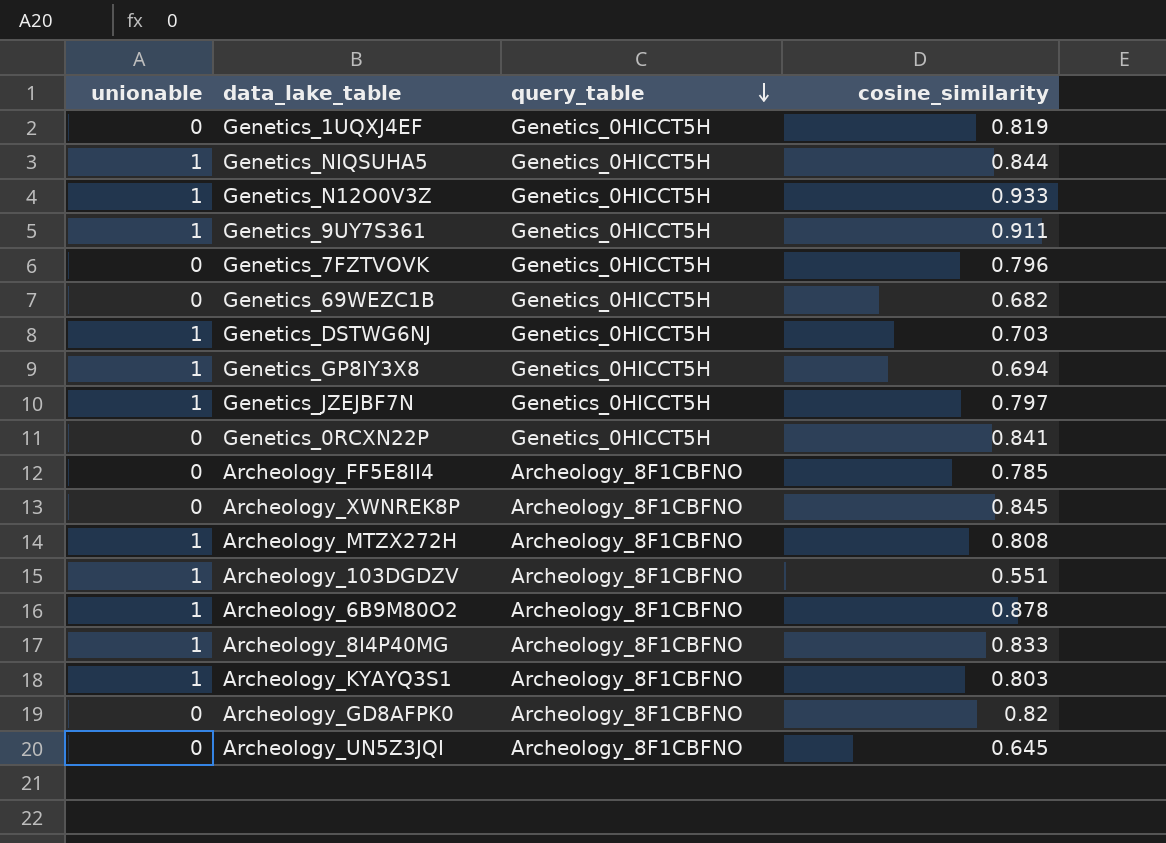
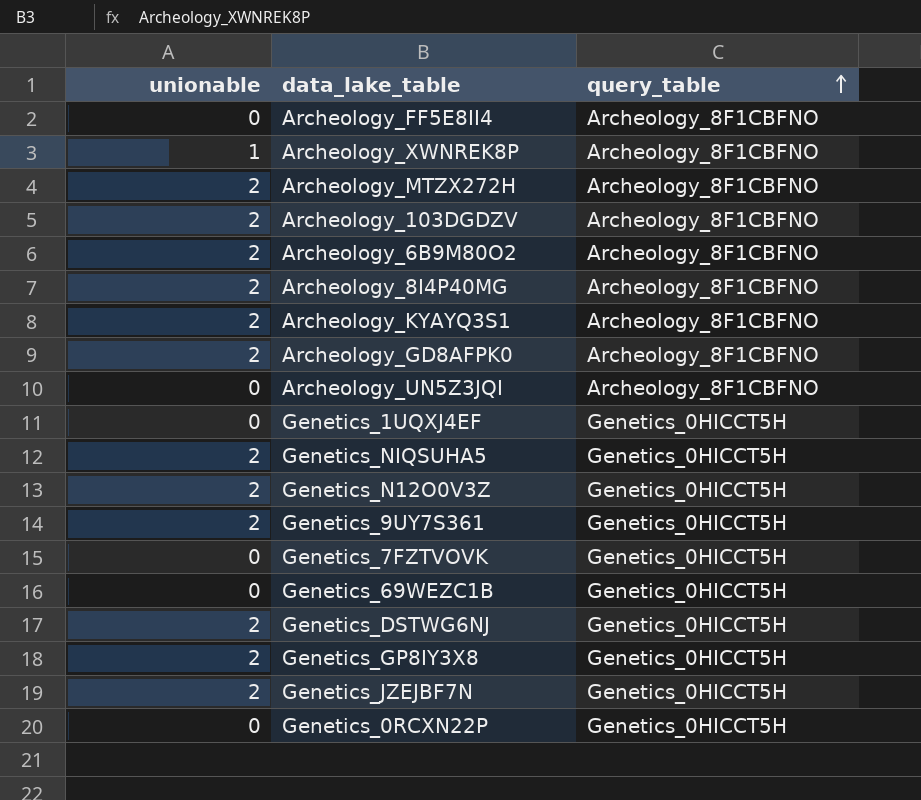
row order: query_table descending -> query_table ascending
column cosine_similarity | position: 4 -> none
Archeology_XWNREK8P | unionable: 0 -> 1
Archeology_MTZX272H | unionable: 1 -> 2
Archeology_103DGDZV | unionable: 1 -> 2
Archeology_6B9M80O2 | unionable: 1 -> 2
Archeology_8I4P40MG | unionable: 1 -> 2
Archeology_KYAYQ3S1 | unionable: 1 -> 2
Archeology_GD8AFPK0 | unionable: 0 -> 2
Genetics_NIQSUHA5 | unionable: 1 -> 2
Genetics_N12O0V3Z | unionable: 1 -> 2
Genetics_9UY7S361 | unionable: 1 -> 2
Genetics_DSTWG6NJ | unionable: 1 -> 2
Genetics_GP8IY3X8 | unionable: 1 -> 2
Genetics_JZEJBF7N | unionable: 1 -> 2

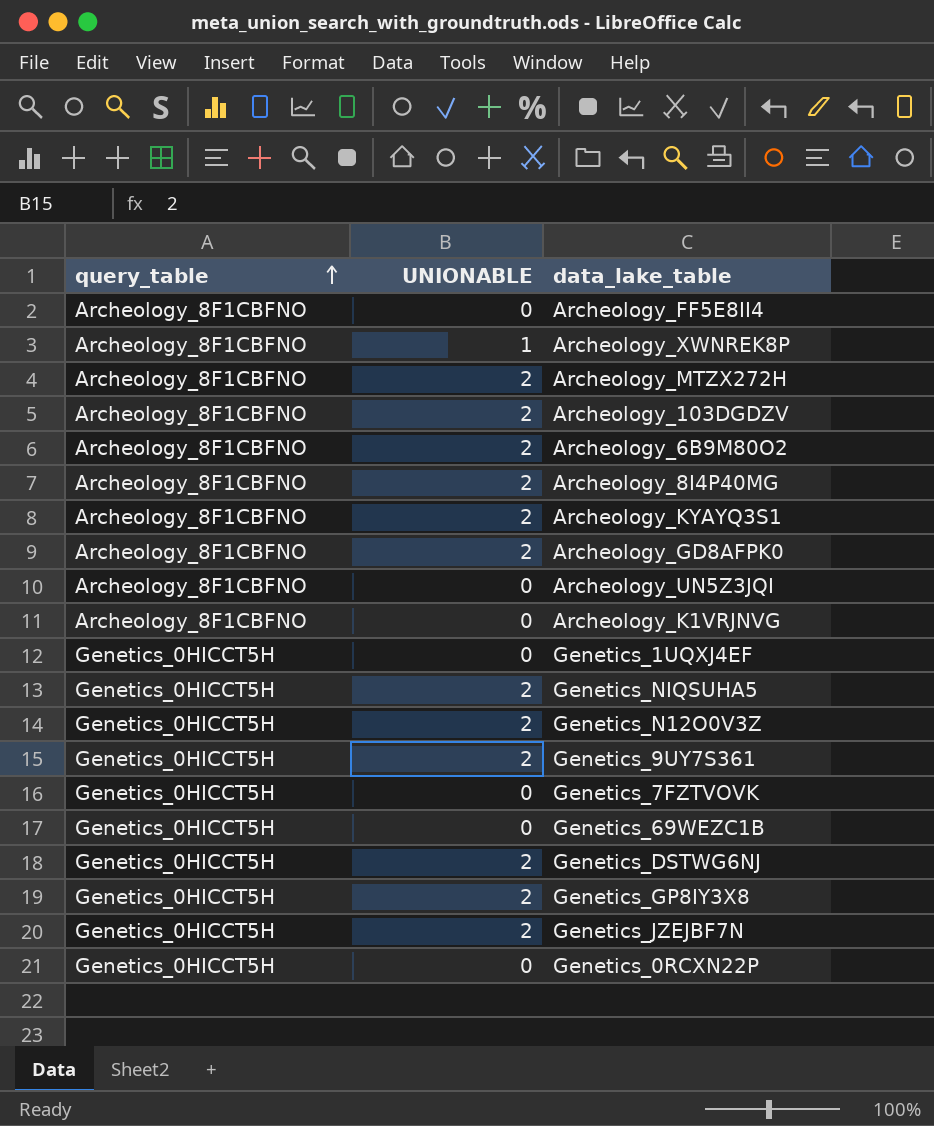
column query_table | position: 3 -> 1
column name: unionable -> UNIONABLE
row Archeology_K1VRJNVG: none -> Archeology_8F1CBFNO | 0

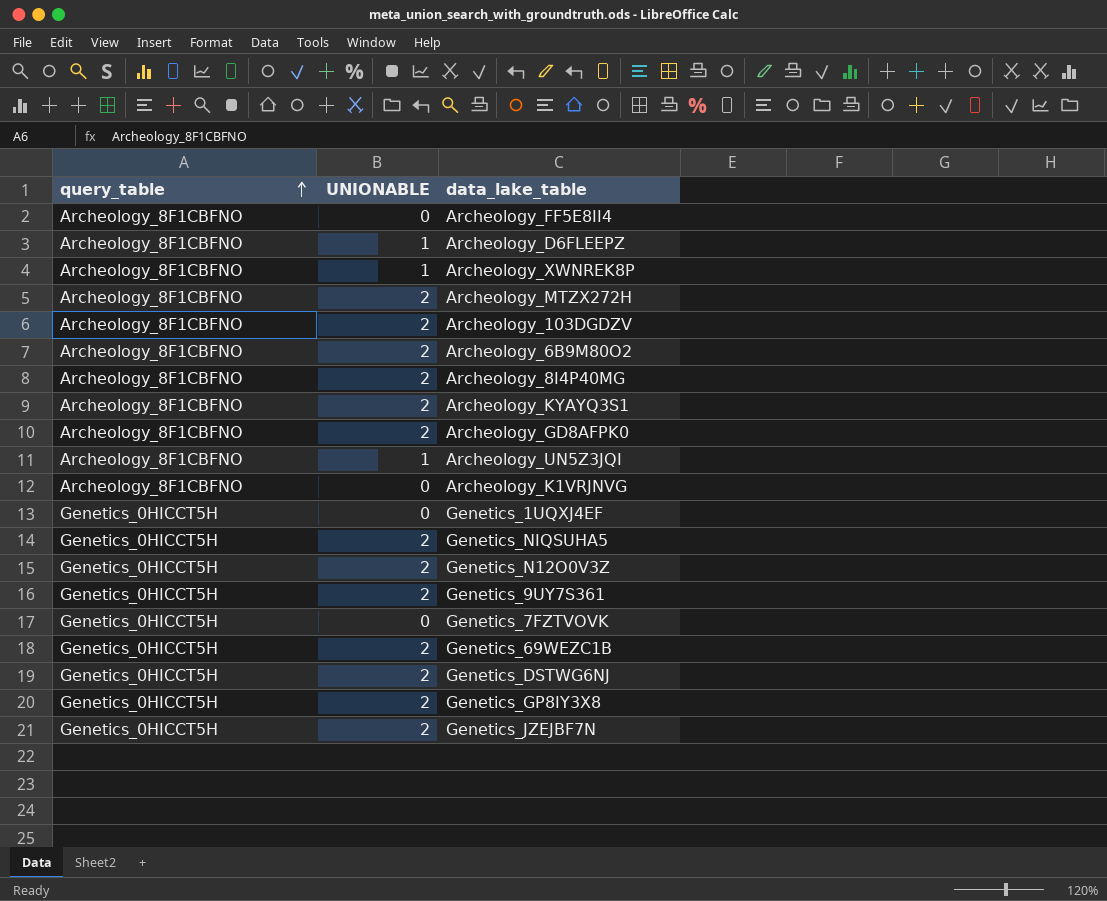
row Genetics_0RCXN22P: Genetics_0HICCT5H | 0 -> none
row Archeology_D6FLEEPZ: none -> Archeology_8F1CBFNO | 1
Archeology_UN5Z3JQI | UNIONABLE: 0 -> 1
Genetics_69WEZC1B | UNIONABLE: 0 -> 2

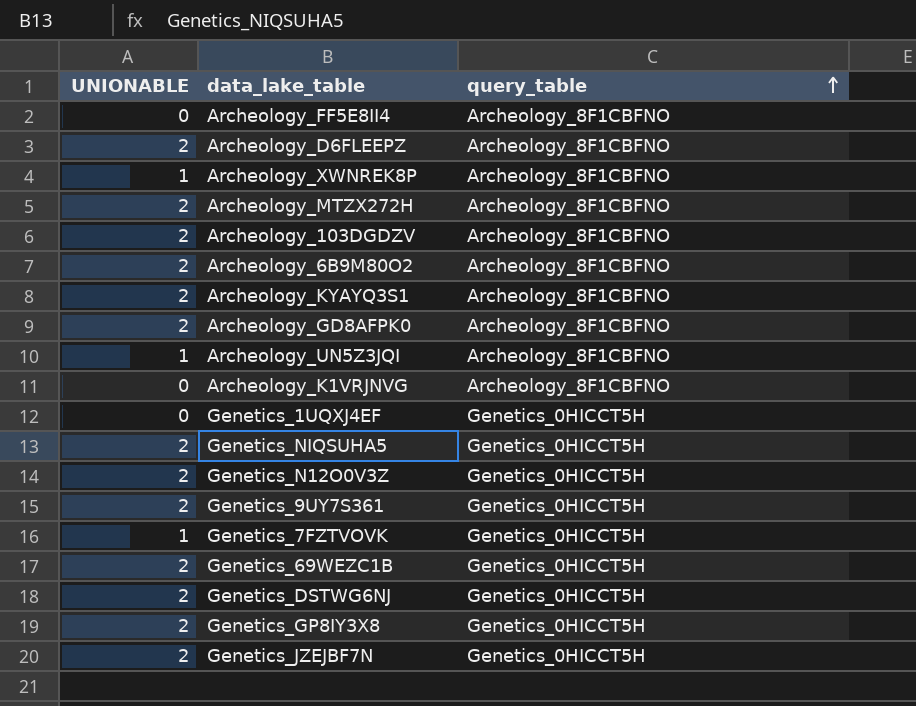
column query_table | position: 1 -> 3
row Archeology_8I4P40MG: Archeology_8F1CBFNO | 2 -> none
Archeology_D6FLEEPZ | UNIONABLE: 1 -> 2
Genetics_7FZTVOVK | UNIONABLE: 0 -> 1

